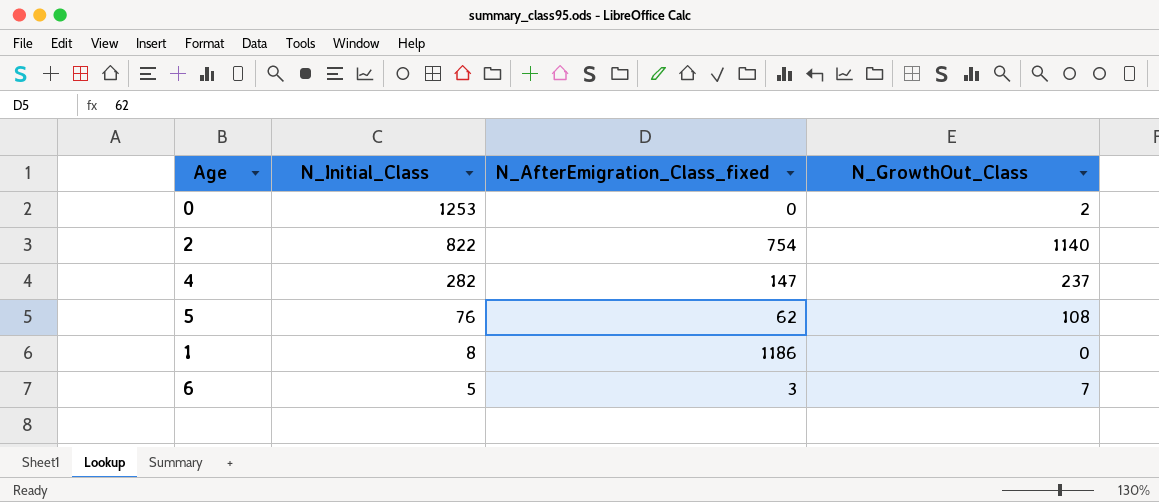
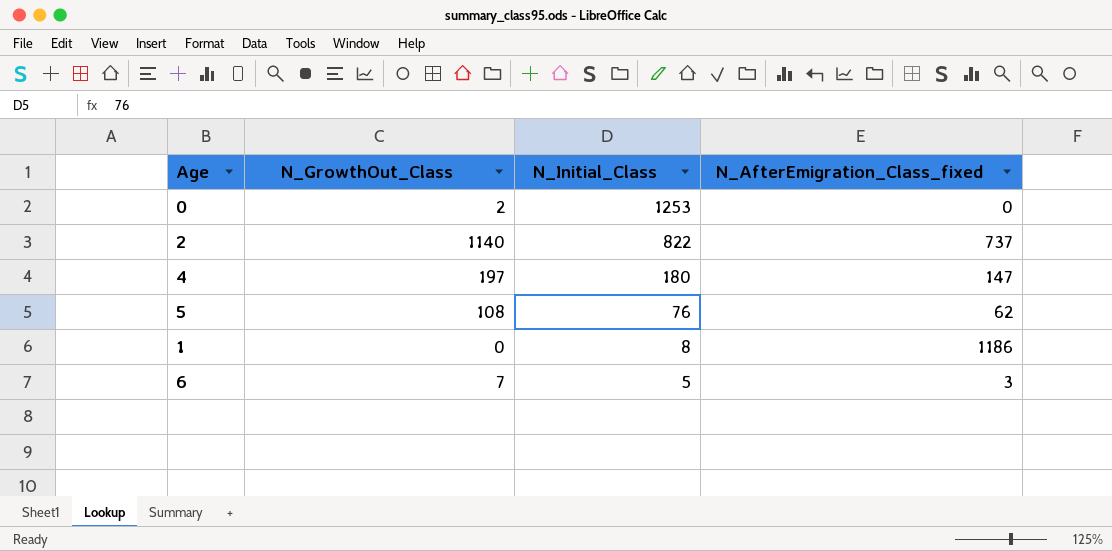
column N_GrowthOut_Class | position: 4 -> 2
2 | N_AfterEmigration_Class_fixed: 754 -> 737
4 | N_GrowthOut_Class: 237 -> 197
4 | N_Initial_Class: 282 -> 180

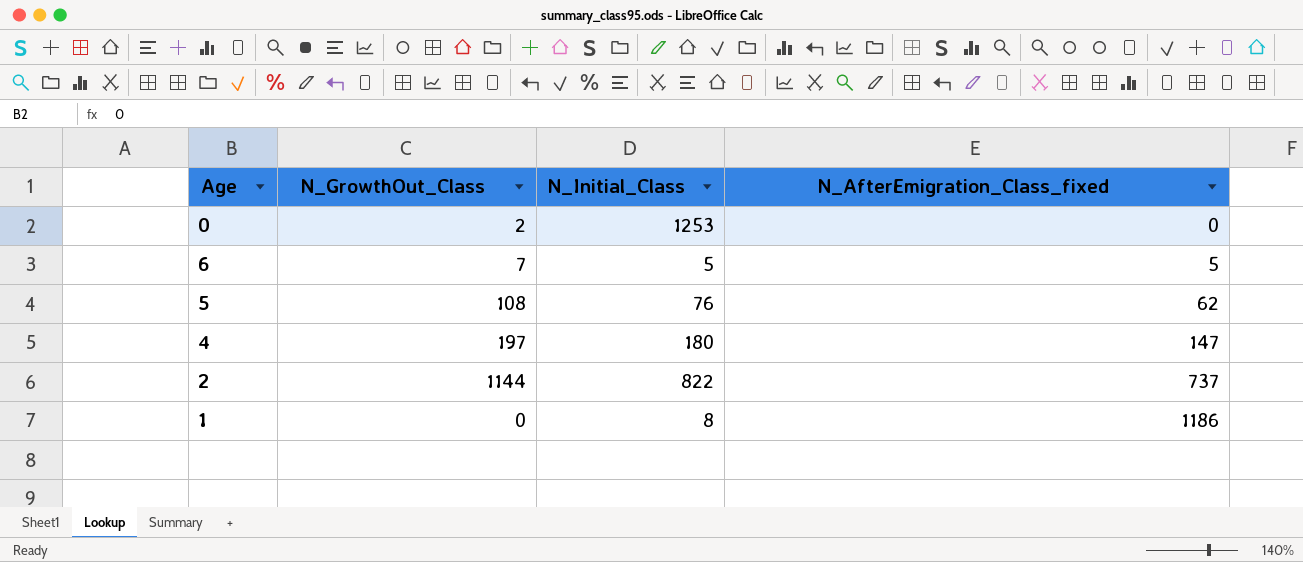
row order: N_Initial_Class descending -> N_AfterEmigration_Class_fixed ascending
6 | N_AfterEmigration_Class_fixed: 3 -> 5
2 | N_GrowthOut_Class: 1140 -> 1144

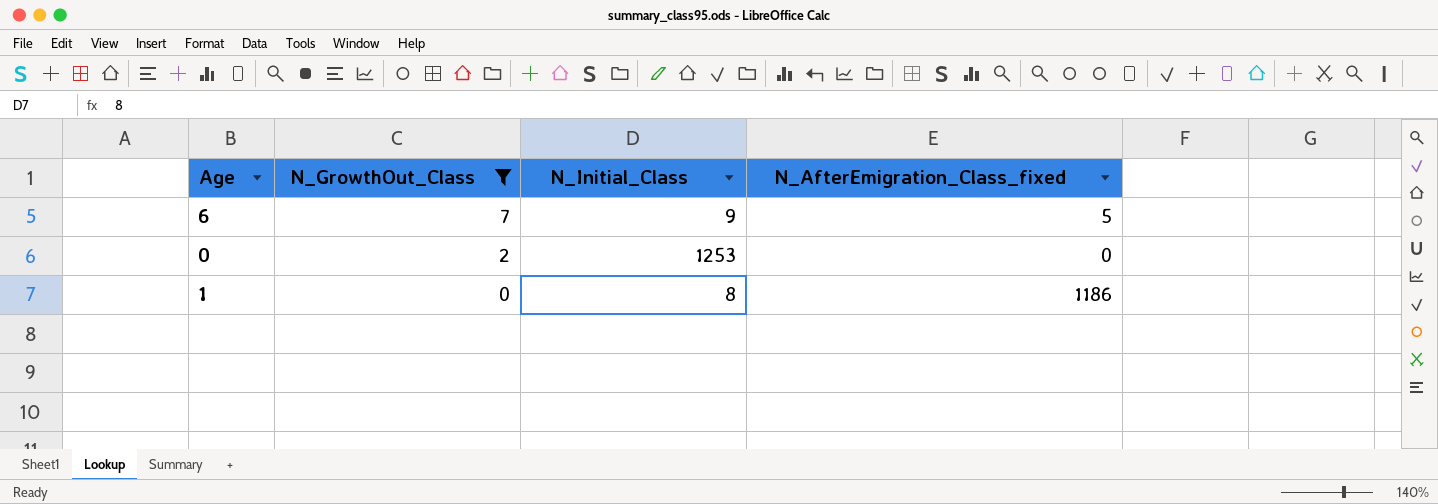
filter: none -> N_GrowthOut_Class <= 7
row order: N_AfterEmigration_Class_fixed ascending -> N_GrowthOut_Class descending
6 | N_Initial_Class: 5 -> 9

